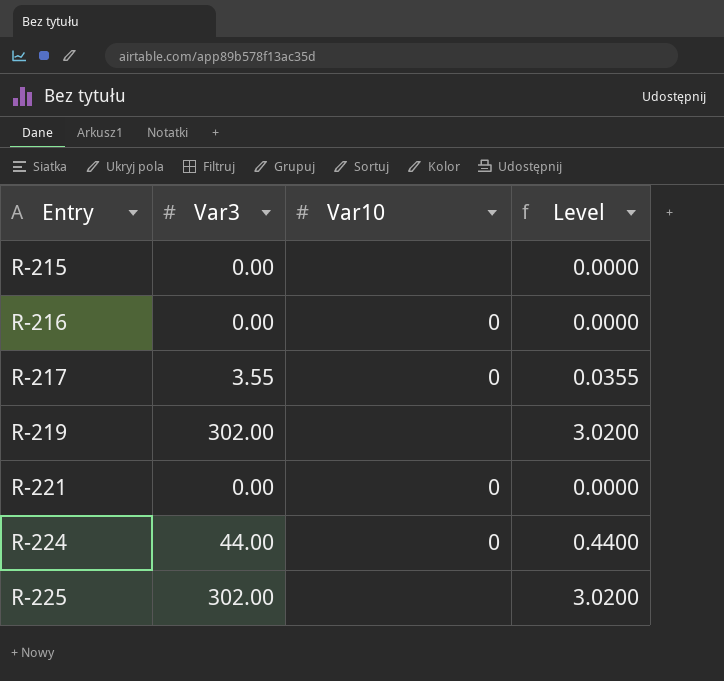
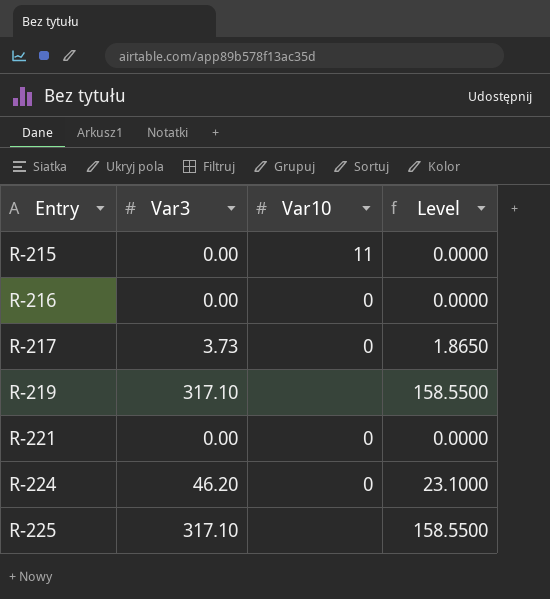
column Level | formula: [Var3] * 0.01 -> [Var3] * 0.5
R-215 | Var10: none -> 11
R-217 | Var3: 3.55 -> 3.73
R-219 | Var3: 302.00 -> 317.10
R-224 | Var3: 44.00 -> 46.20
R-225 | Var3: 302.00 -> 317.10

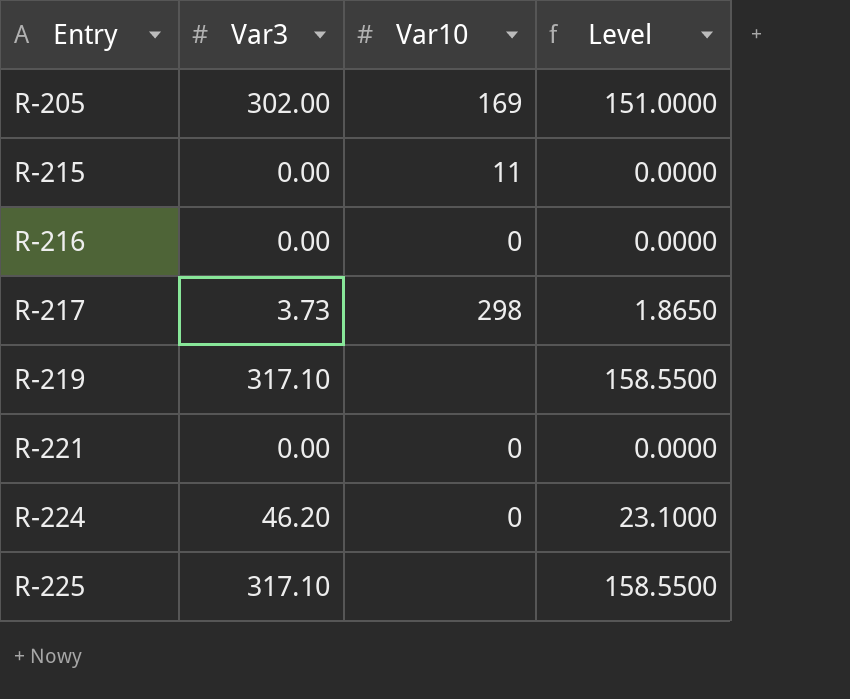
row R-205: none -> 302.00 | 169 | 151.0000
R-217 | Var10: 0 -> 298

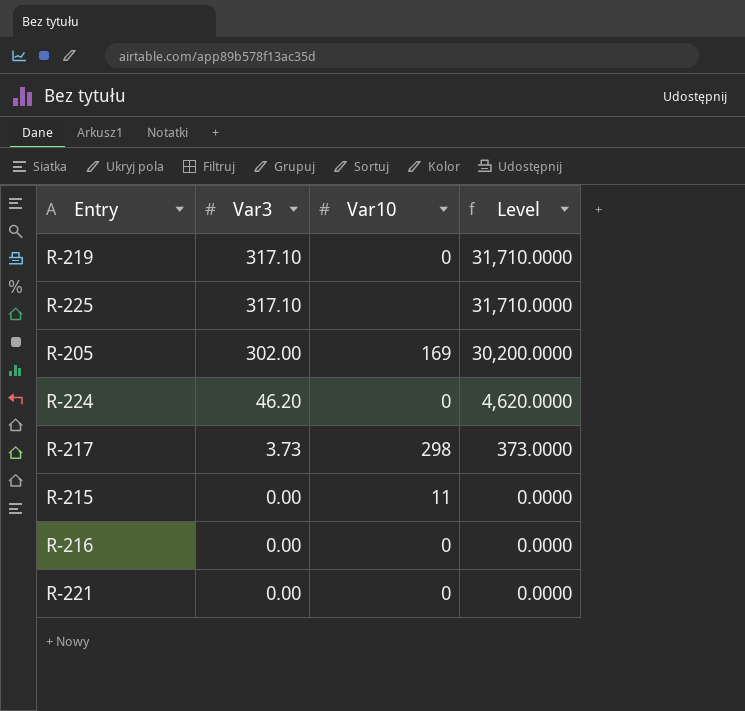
row order: Entry ascending -> Var3 descending
column Level | formula: [Var3] * 0.5 -> [Var3] * 100
R-219 | Var10: none -> 0

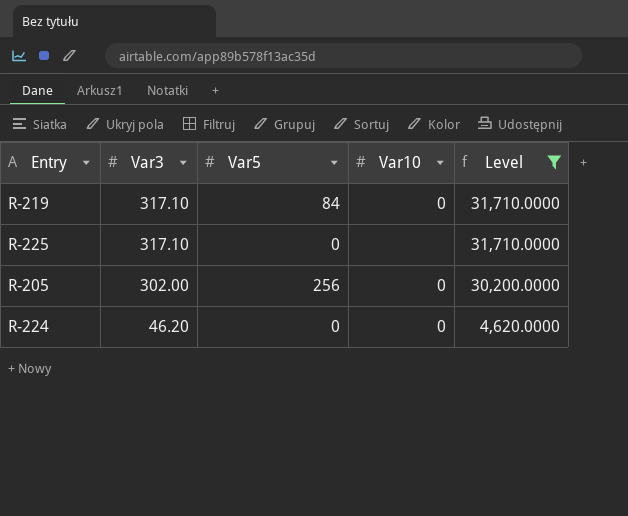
filter: none -> Level >= 4,620.0000
column Var5 | position: none -> 3
R-205 | Var10: 169 -> 0

